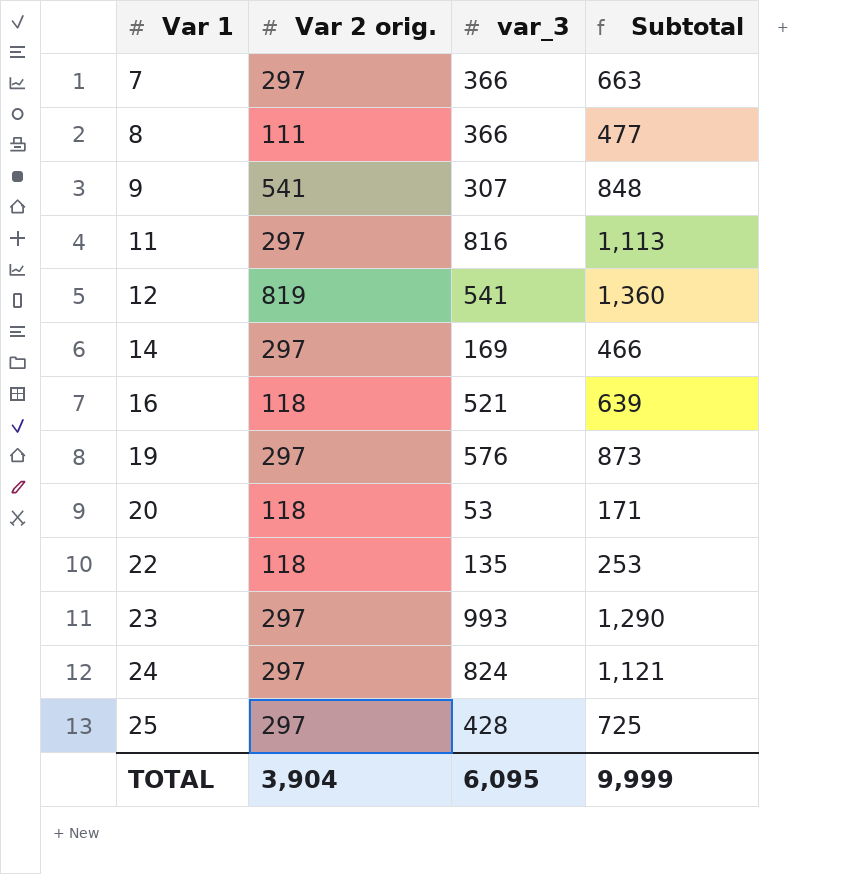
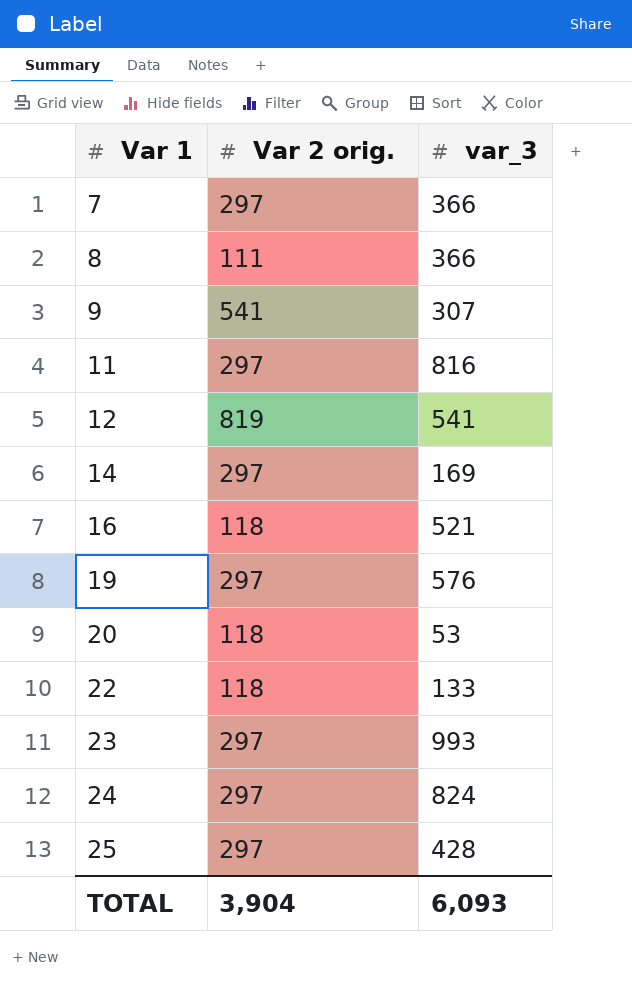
column Subtotal | formula: [Var 2 orig.] + [var_3] -> none
22 | var_3: 135 -> 133
TOTAL | var_3: 6,095 -> 6,093

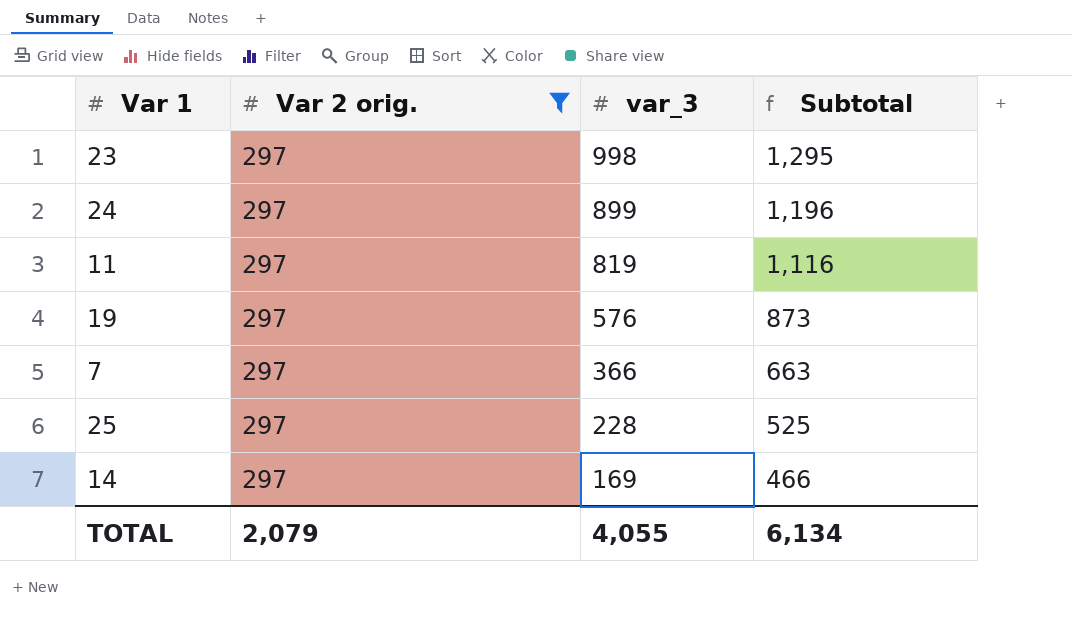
filter: none -> Var 2 orig. = 297
row order: Var 1 ascending -> var_3 descending
column Subtotal | formula: none -> [Var 2 orig.] + [var_3]
23 | var_3: 993 -> 998
24 | var_3: 824 -> 899
11 | var_3: 816 -> 819
25 | var_3: 428 -> 228
TOTAL | Var 2 orig.: 3,904 -> 2,079
TOTAL | var_3: 6,093 -> 4,055

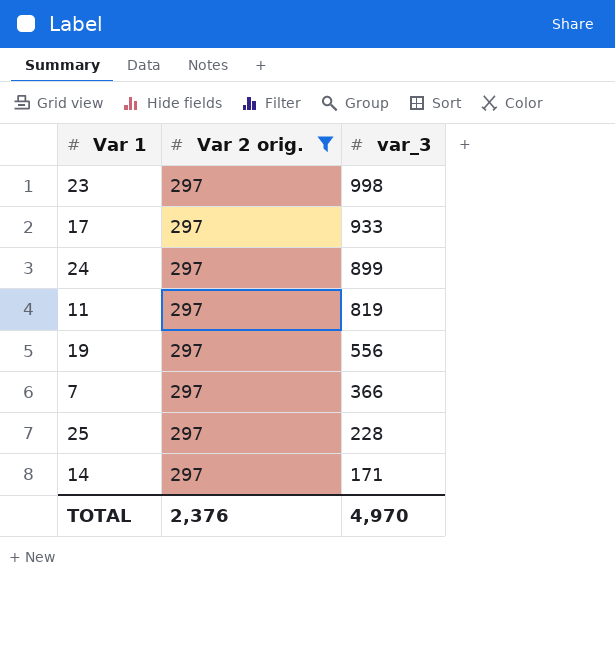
column Subtotal | formula: [Var 2 orig.] + [var_3] -> none
row 17: none -> 297 | 933
19 | var_3: 576 -> 556
14 | var_3: 169 -> 171
TOTAL | Var 2 orig.: 2,079 -> 2,376
TOTAL | var_3: 4,055 -> 4,970

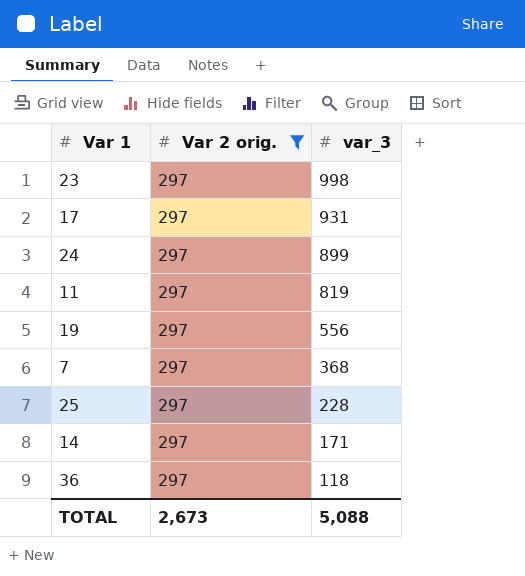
17 | var_3: 933 -> 931
7 | var_3: 366 -> 368
row 36: none -> 297 | 118
TOTAL | Var 2 orig.: 2,376 -> 2,673
TOTAL | var_3: 4,970 -> 5,088

